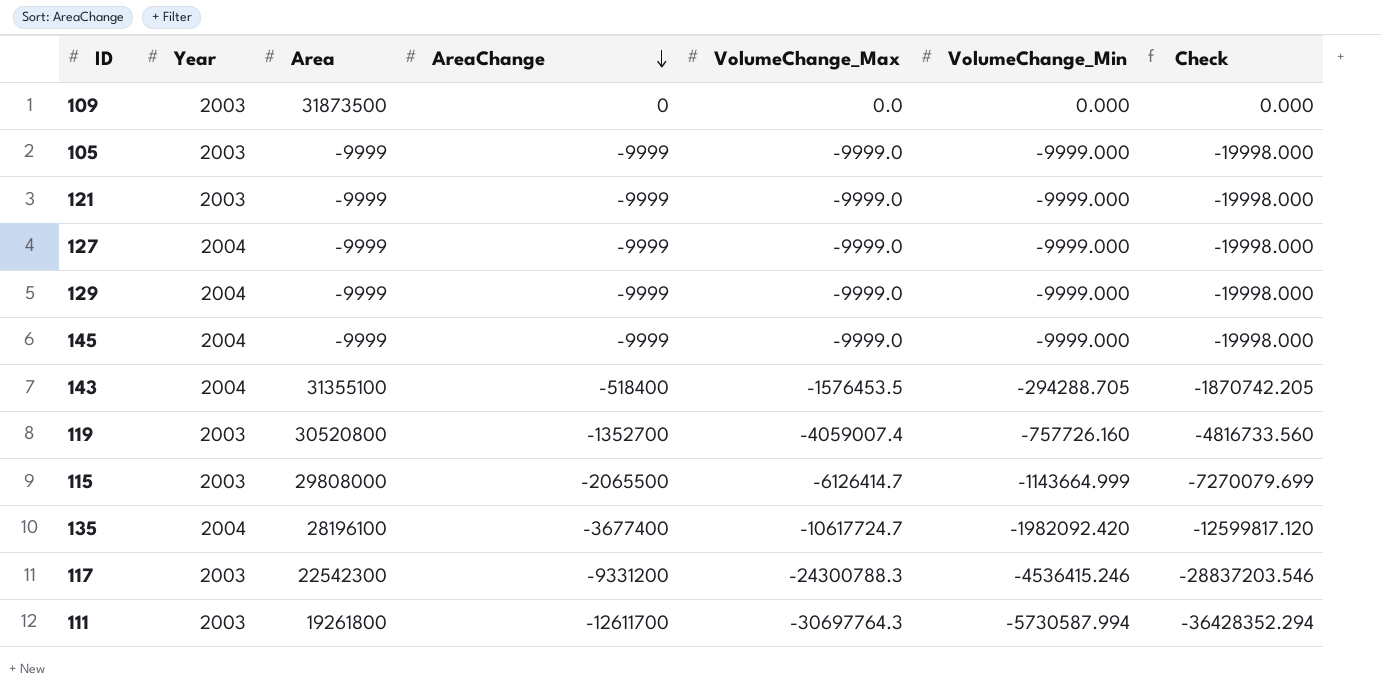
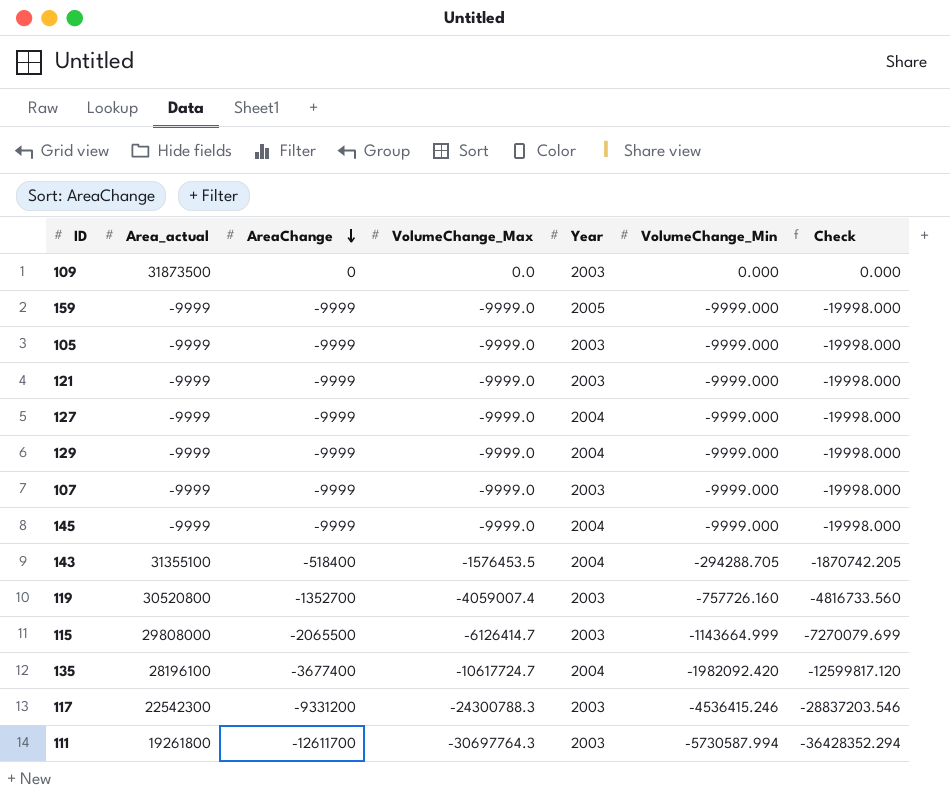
column name: Area -> Area_actual
column Year | position: 2 -> 5
row 159: none -> -9999 | -9999 | -9999.0 | 2005 | -9999.000 | -19998.000
row 107: none -> -9999 | -9999 | -9999.0 | 2003 | -9999.000 | -19998.000

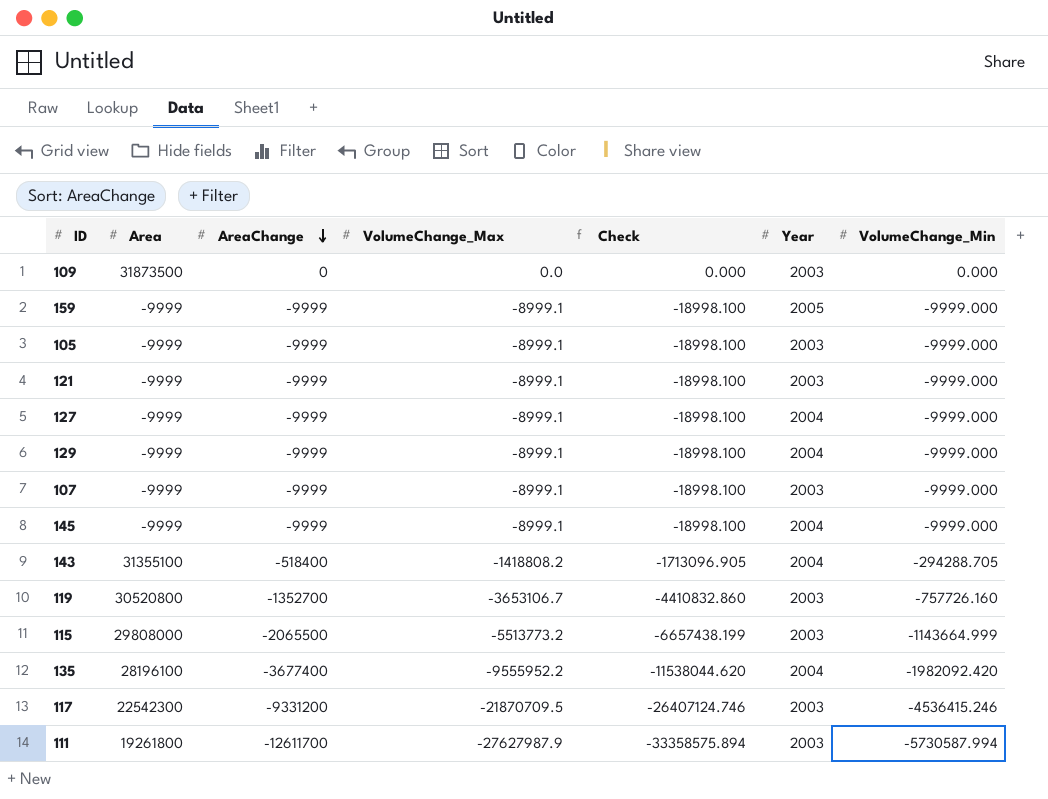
column name: Area_actual -> Area
column Check | position: 7 -> 5
159 | VolumeChange_Max: -9999.0 -> -8999.1
159 | Check: -19998.000 -> -18998.100
105 | VolumeChange_Max: -9999.0 -> -8999.1
105 | Check: -19998.000 -> -18998.100
121 | VolumeChange_Max: -9999.0 -> -8999.1
121 | Check: -19998.000 -> -18998.100
127 | VolumeChange_Max: -9999.0 -> -8999.1
127 | Check: -19998.000 -> -18998.100
129 | VolumeChange_Max: -9999.0 -> -8999.1
129 | Check: -19998.000 -> -18998.100
107 | VolumeChange_Max: -9999.0 -> -8999.1
107 | Check: -19998.000 -> -18998.100
145 | VolumeChange_Max: -9999.0 -> -8999.1
145 | Check: -19998.000 -> -18998.100
143 | VolumeChange_Max: -1576453.5 -> -1418808.2
143 | Check: -1870742.205 -> -1713096.905
119 | VolumeChange_Max: -4059007.4 -> -3653106.7
119 | Check: -4816733.560 -> -4410832.860
115 | VolumeChange_Max: -6126414.7 -> -5513773.2
115 | Check: -7270079.699 -> -6657438.199
135 | VolumeChange_Max: -10617724.7 -> -9555952.2
135 | Check: -12599817.120 -> -11538044.620
117 | VolumeChange_Max: -24300788.3 -> -21870709.5
117 | Check: -28837203.546 -> -26407124.746
111 | VolumeChange_Max: -30697764.3 -> -27627987.9
111 | Check: -36428352.294 -> -33358575.894

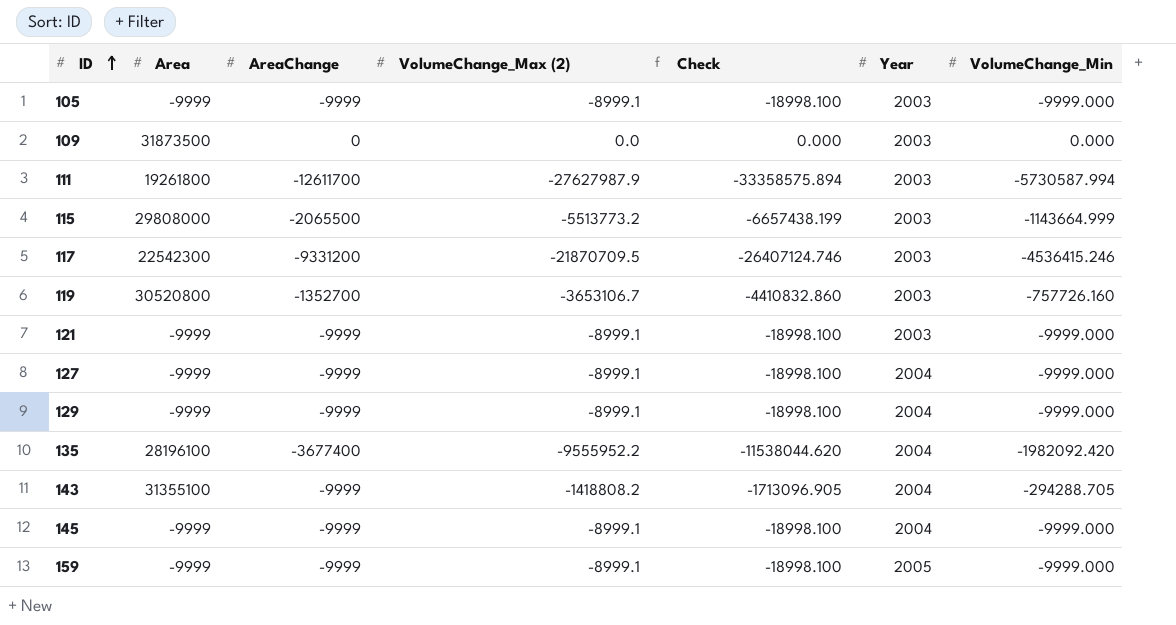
row order: AreaChange descending -> ID ascending
column name: VolumeChange_Max -> VolumeChange_Max (2)
row 107: -9999 | -9999 | -8999.1 | -18998.100 | 2003 | -9999.000 -> none
143 | AreaChange: -518400 -> -9999

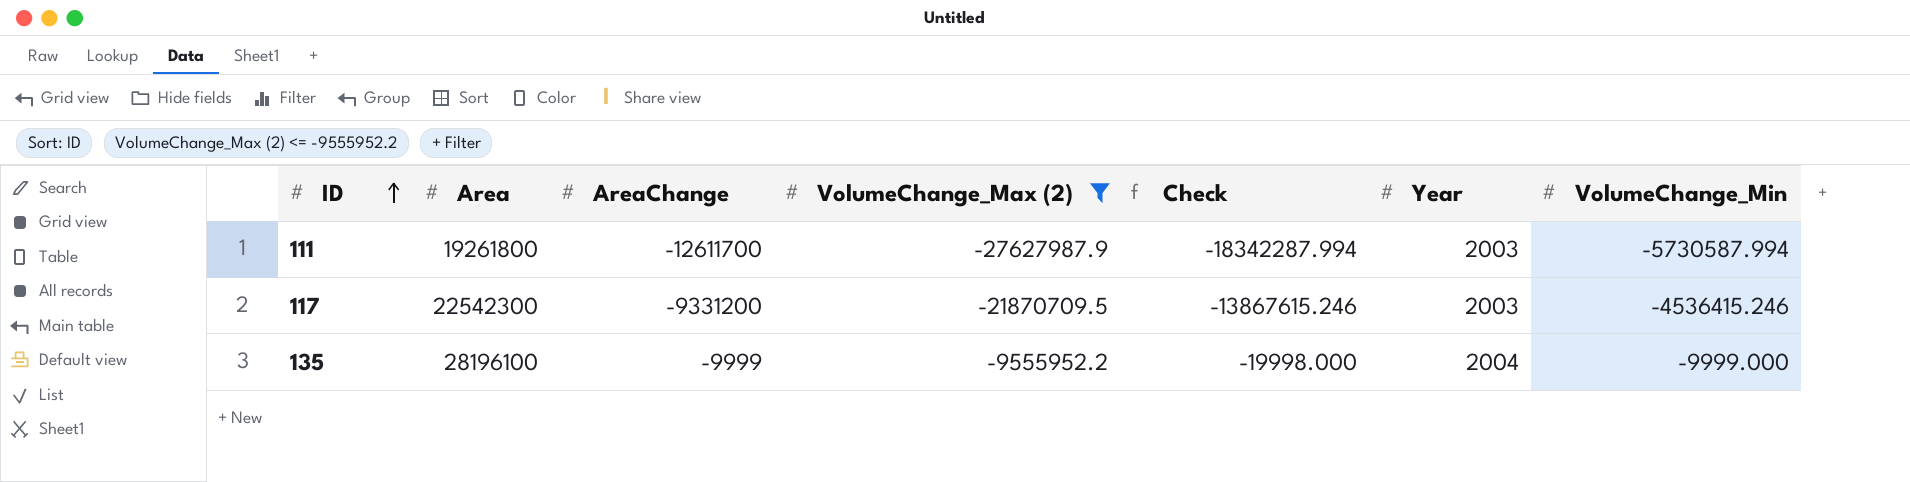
filter: none -> VolumeChange_Max (2) <= -9555952.2
column Check | formula: [VolumeChange_Max (2)] + [VolumeChange_Min] -> [AreaChange] + [VolumeChange_Min]
135 | AreaChange: -3677400 -> -9999
135 | VolumeChange_Min: -1982092.420 -> -9999.000

